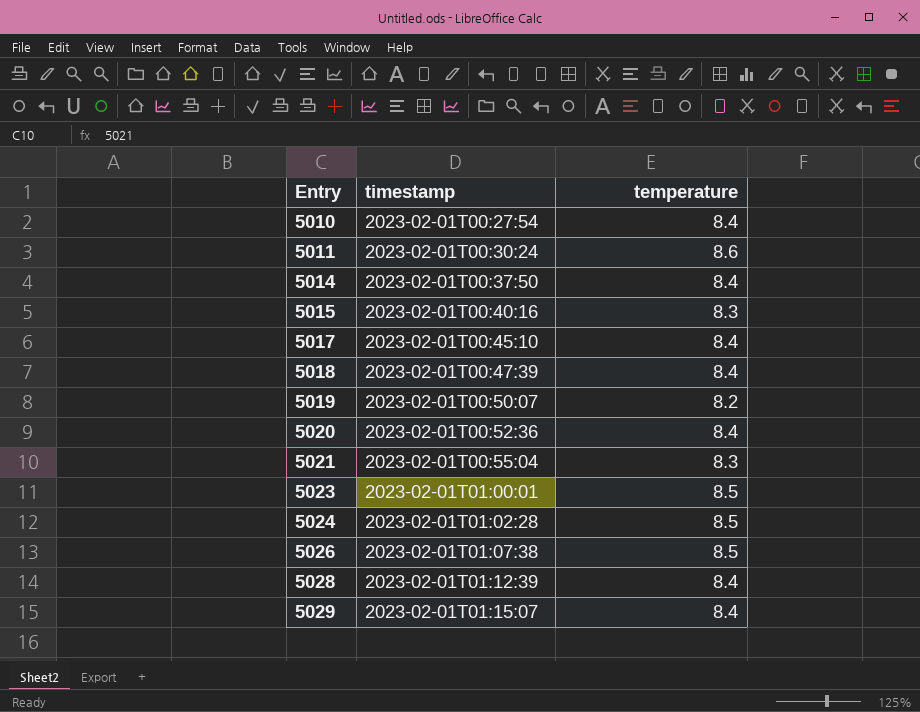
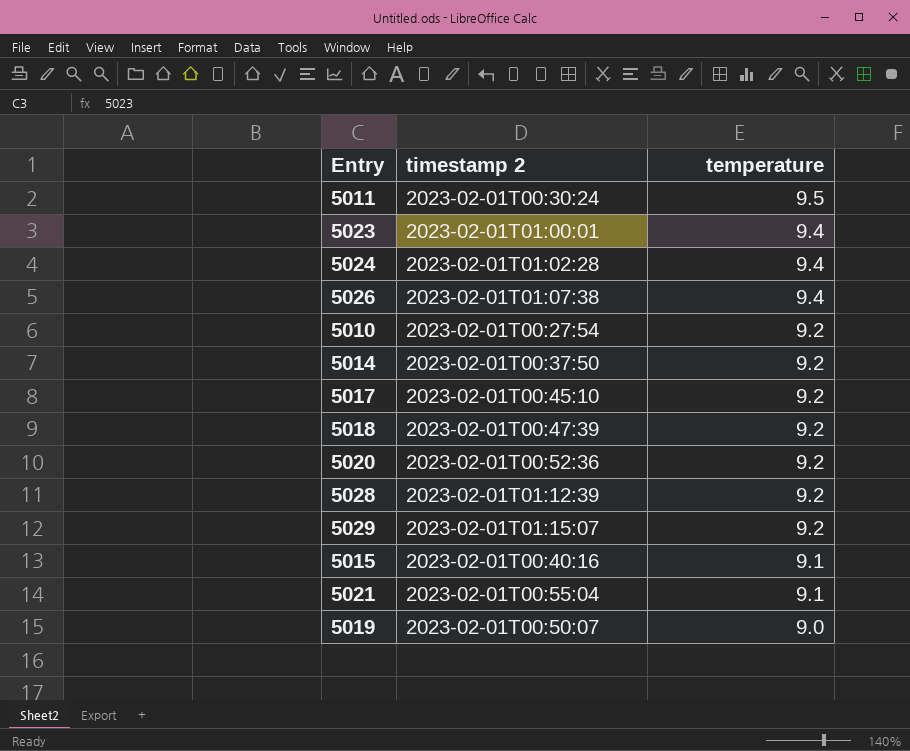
row order: Entry ascending -> temperature descending
column name: timestamp -> timestamp 2
5011 | temperature: 8.6 -> 9.5
5023 | temperature: 8.5 -> 9.4
5024 | temperature: 8.5 -> 9.4
5026 | temperature: 8.5 -> 9.4
5010 | temperature: 8.4 -> 9.2
5014 | temperature: 8.4 -> 9.2
5017 | temperature: 8.4 -> 9.2
5018 | temperature: 8.4 -> 9.2
5020 | temperature: 8.4 -> 9.2
5028 | temperature: 8.4 -> 9.2
5029 | temperature: 8.4 -> 9.2
5015 | temperature: 8.3 -> 9.1
5021 | temperature: 8.3 -> 9.1
5019 | temperature: 8.2 -> 9.0

